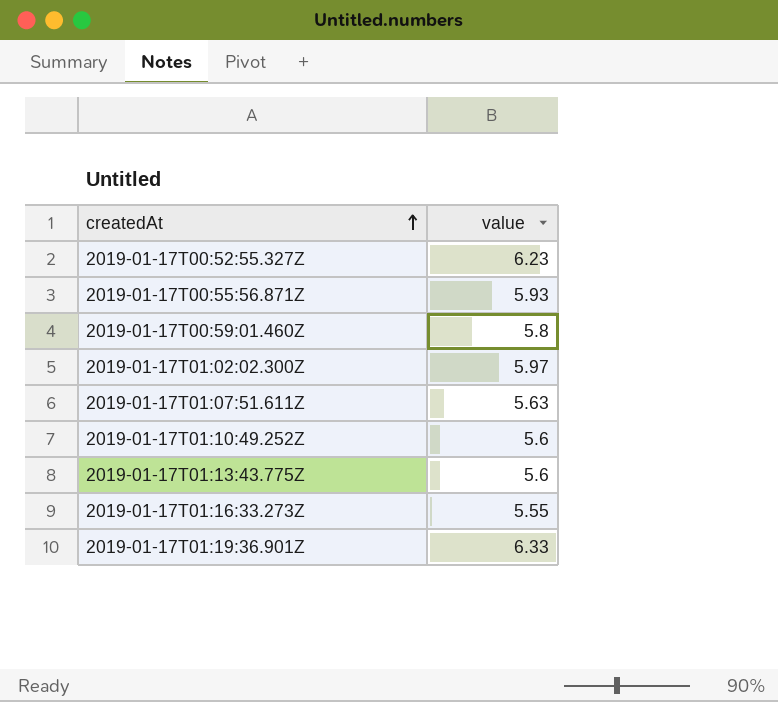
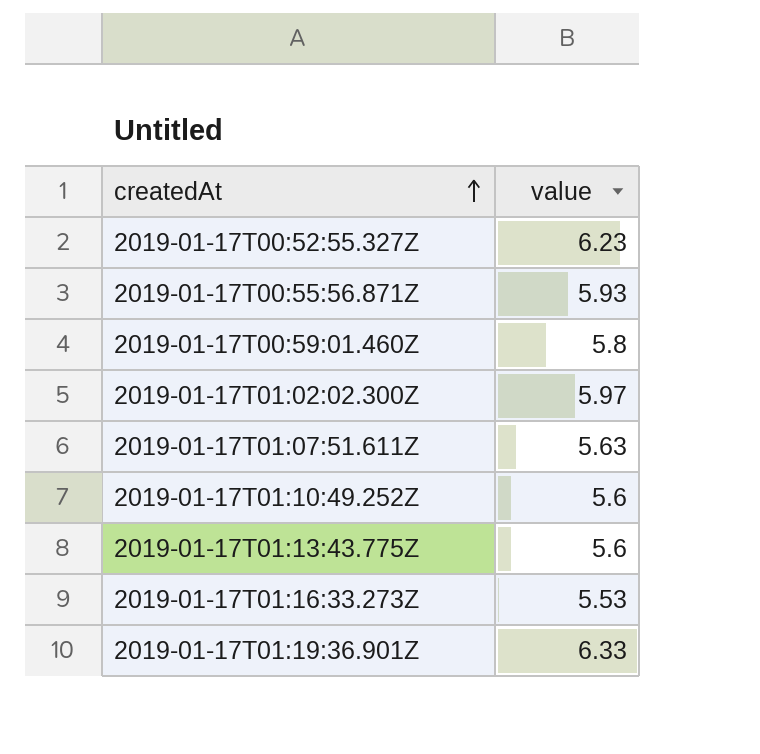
2019-01-17T01:16:33.273Z | value: 5.55 -> 5.53

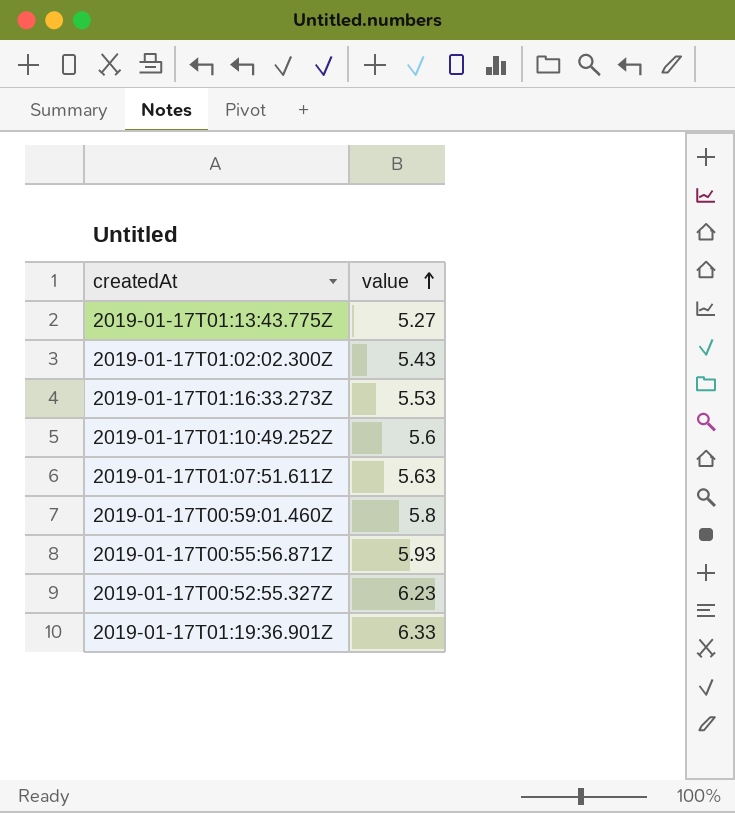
row order: createdAt ascending -> value ascending
2019-01-17T01:13:43.775Z | value: 5.6 -> 5.27
2019-01-17T01:02:02.300Z | value: 5.97 -> 5.43

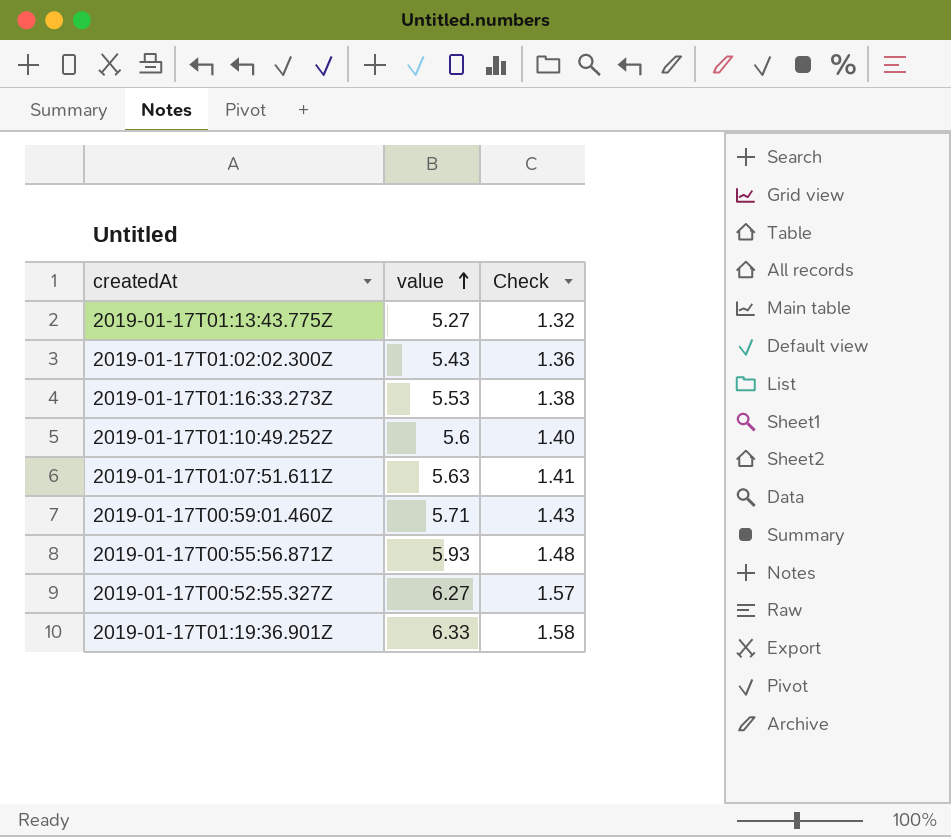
column Check | formula: none -> [value] * 0.25
2019-01-17T00:59:01.460Z | value: 5.8 -> 5.71
2019-01-17T00:52:55.327Z | value: 6.23 -> 6.27

